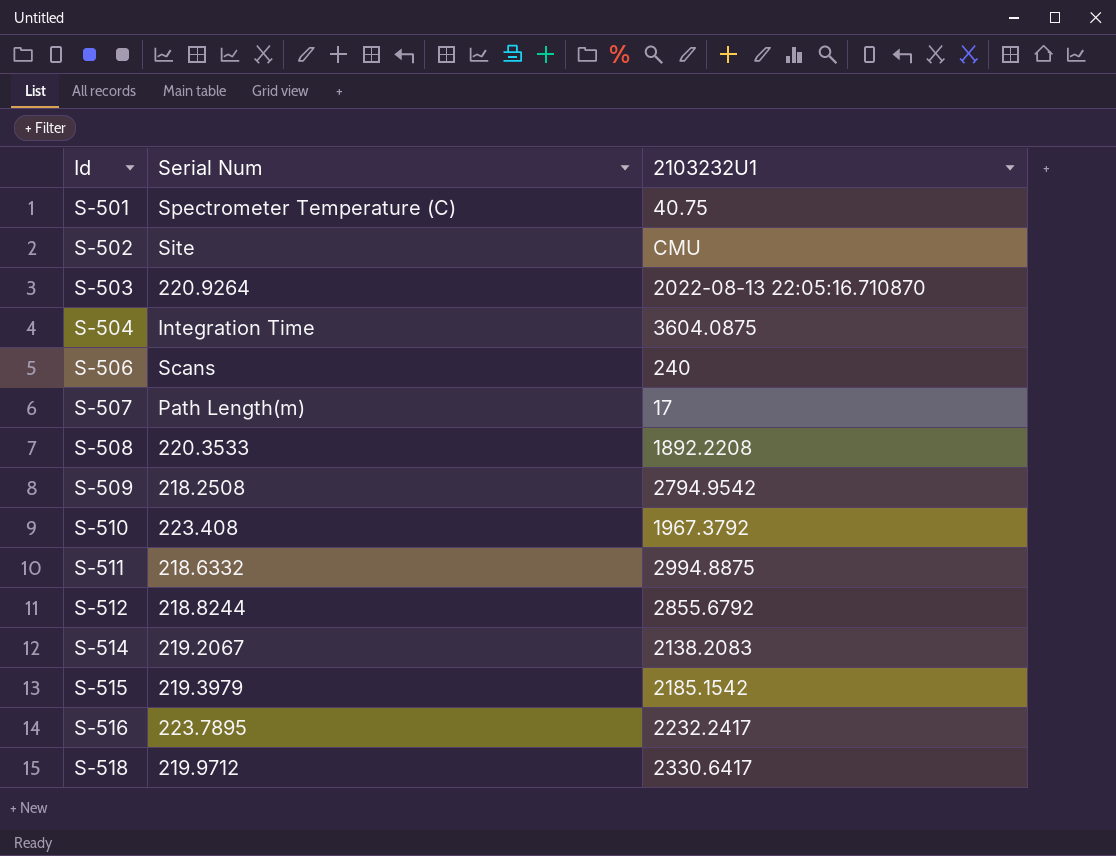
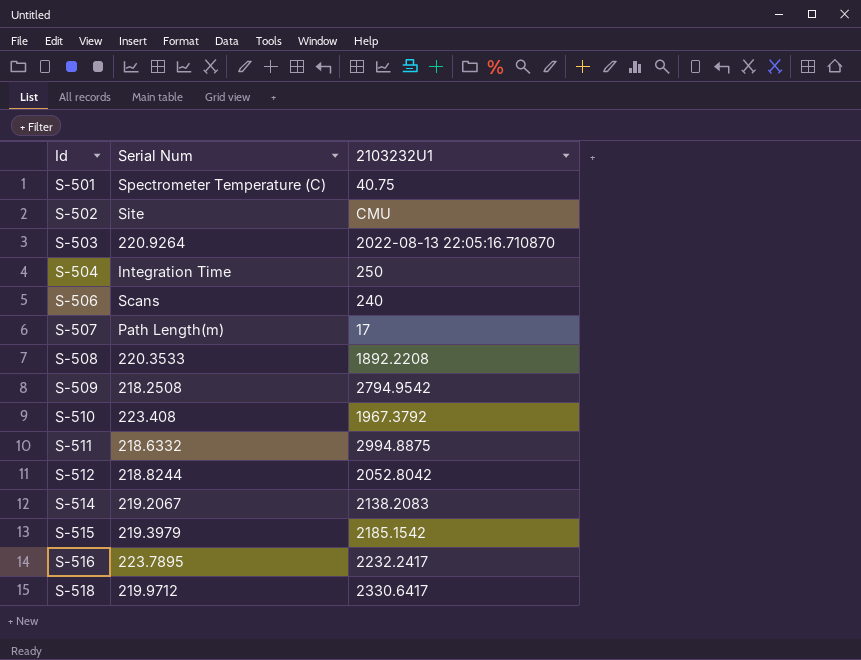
S-504 | 2103232U1: 3604.0875 -> 250
S-512 | 2103232U1: 2855.6792 -> 2052.8042

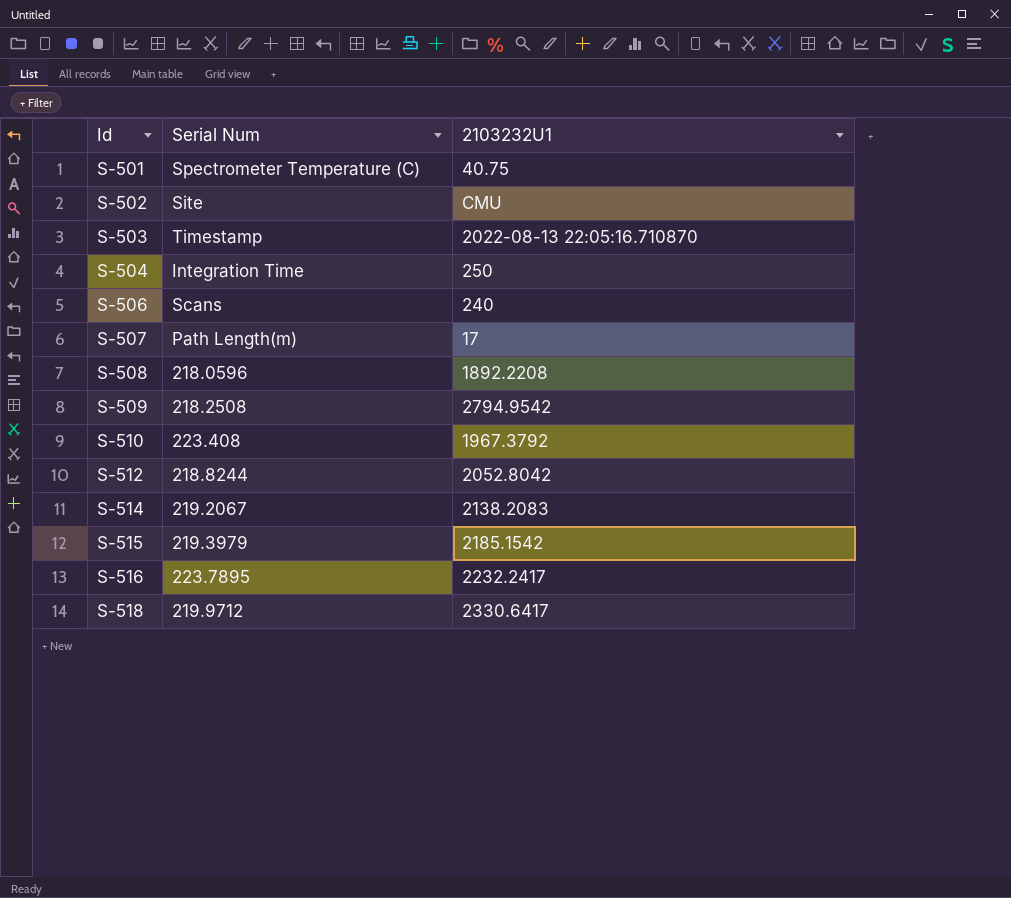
row S-511: 218.6332 | 2994.8875 -> none
S-503 | Serial Num: 220.9264 -> Timestamp
S-508 | Serial Num: 220.3533 -> 218.0596

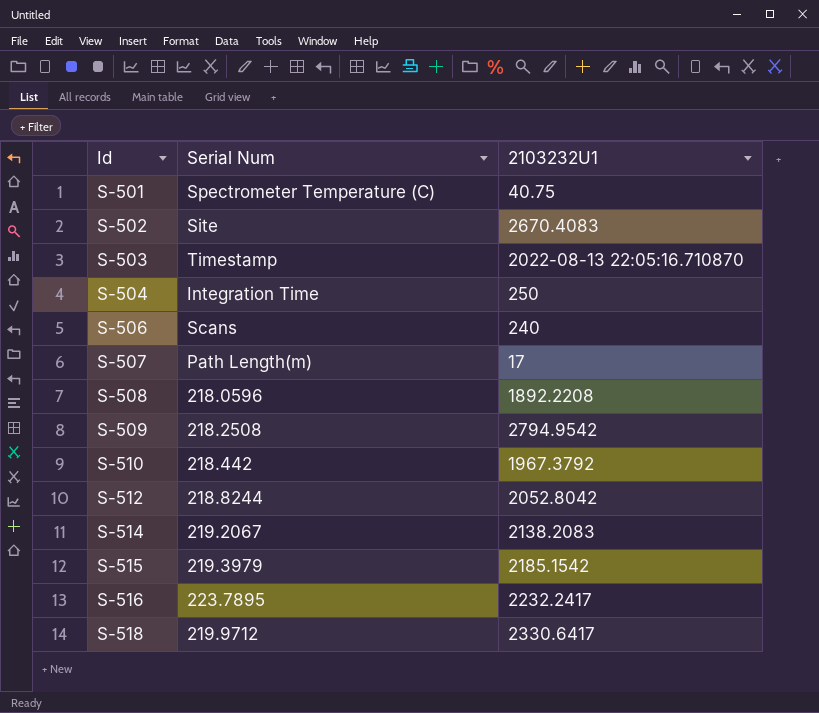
S-502 | 2103232U1: CMU -> 2670.4083
S-510 | Serial Num: 223.408 -> 218.442

